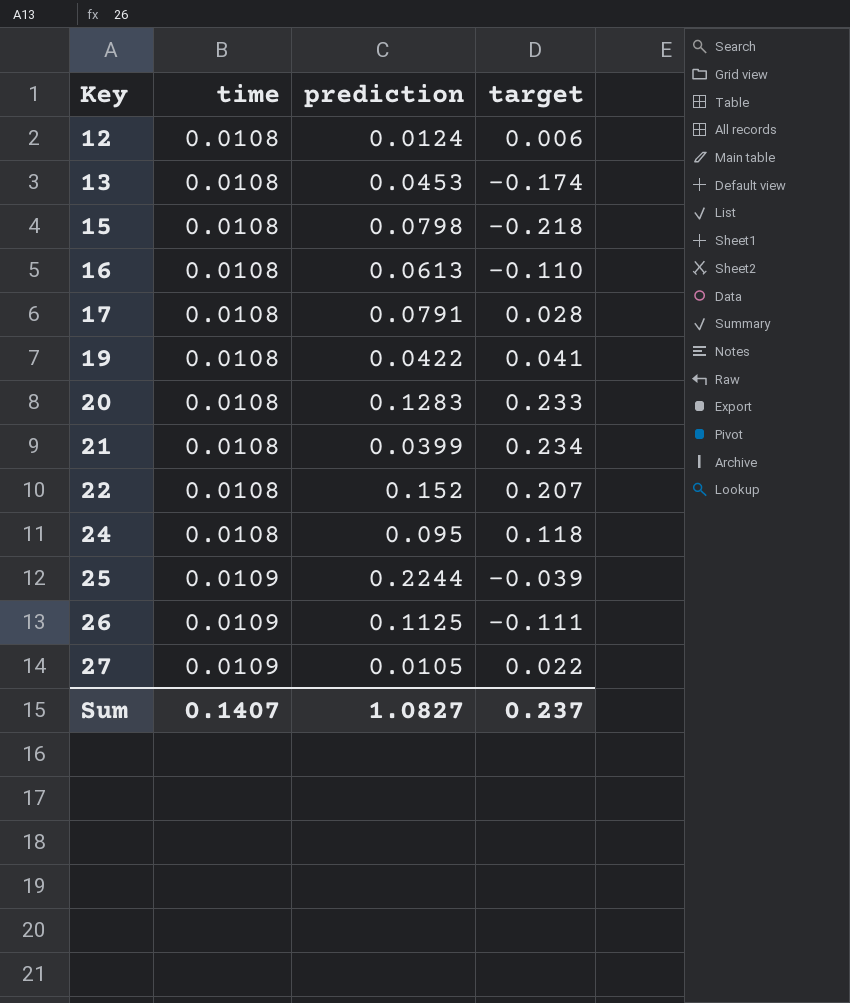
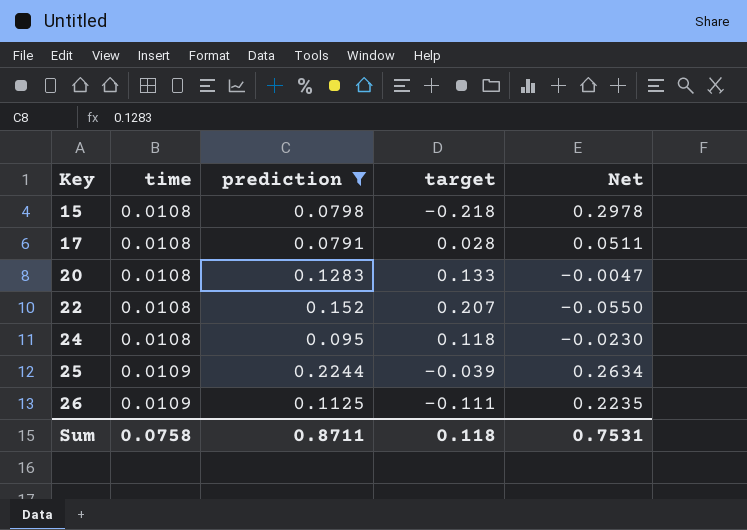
filter: none -> prediction >= 0.0791
column Net | formula: none -> [prediction] - [target]
20 | target: 0.233 -> 0.133
Sum | time: 0.1407 -> 0.0758
Sum | prediction: 1.0827 -> 0.8711
Sum | target: 0.237 -> 0.118

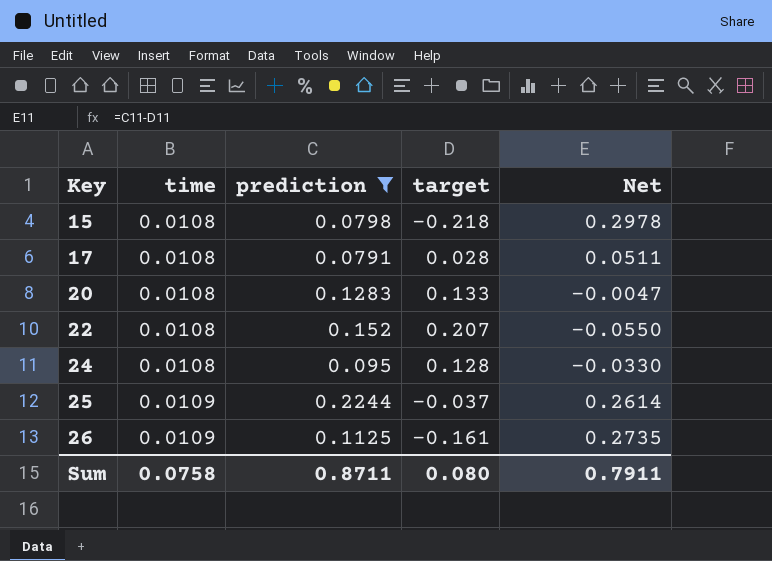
24 | target: 0.118 -> 0.128
24 | Net: -0.0230 -> -0.0330
25 | target: -0.039 -> -0.037
25 | Net: 0.2634 -> 0.2614
26 | target: -0.111 -> -0.161
26 | Net: 0.2235 -> 0.2735
Sum | target: 0.118 -> 0.080
Sum | Net: 0.7531 -> 0.7911

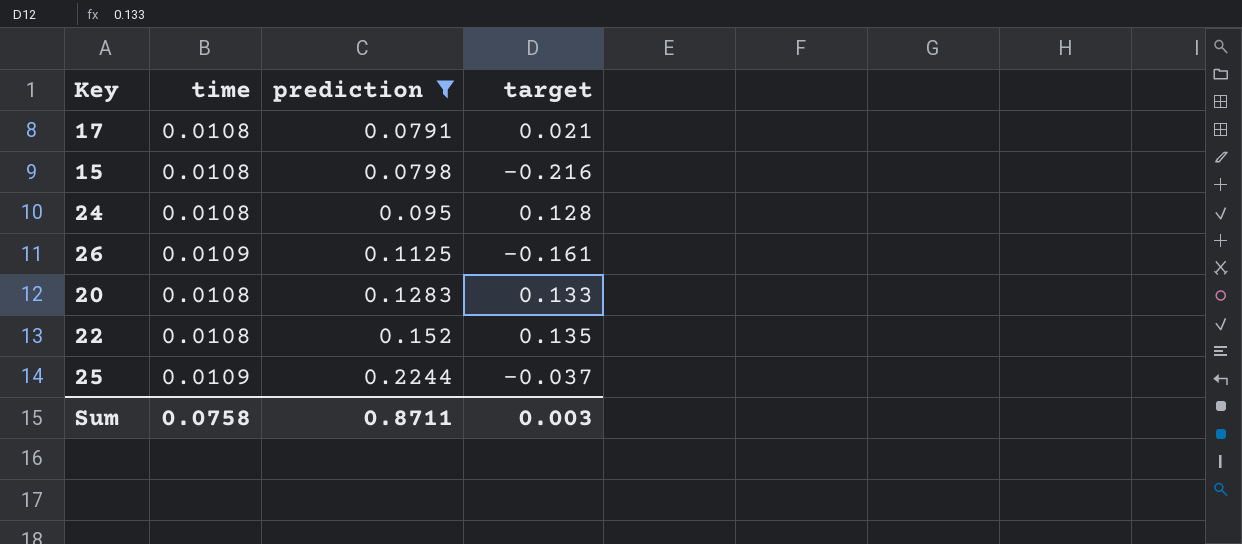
row order: Key ascending -> prediction ascending
column Net | formula: [prediction] - [target] -> none
17 | target: 0.028 -> 0.021
15 | target: -0.218 -> -0.216
22 | target: 0.207 -> 0.135
Sum | target: 0.080 -> 0.003

